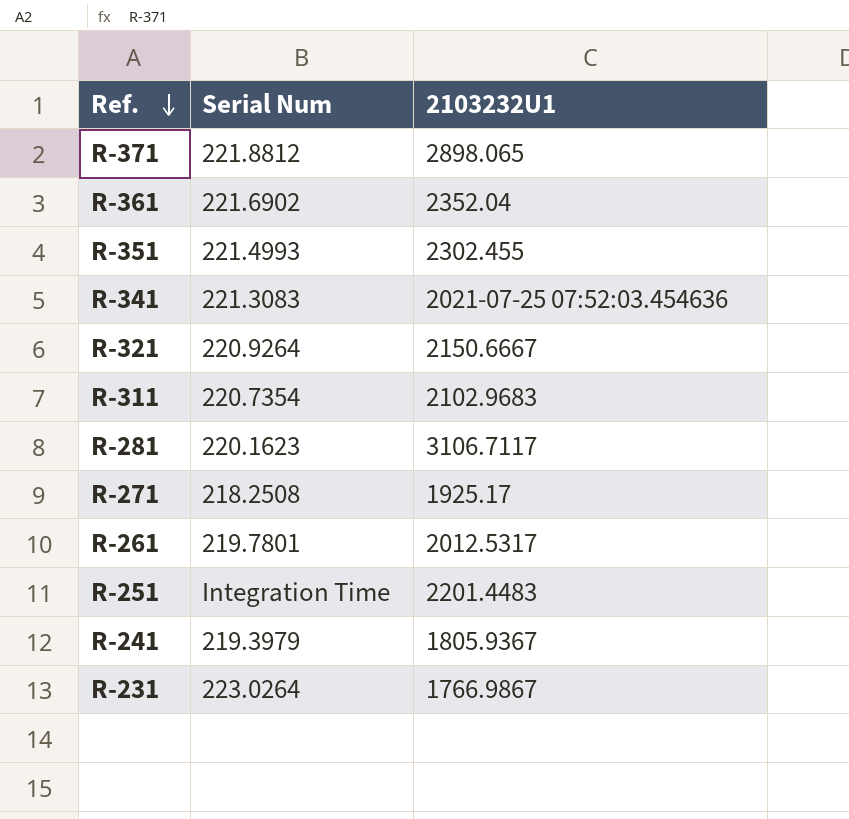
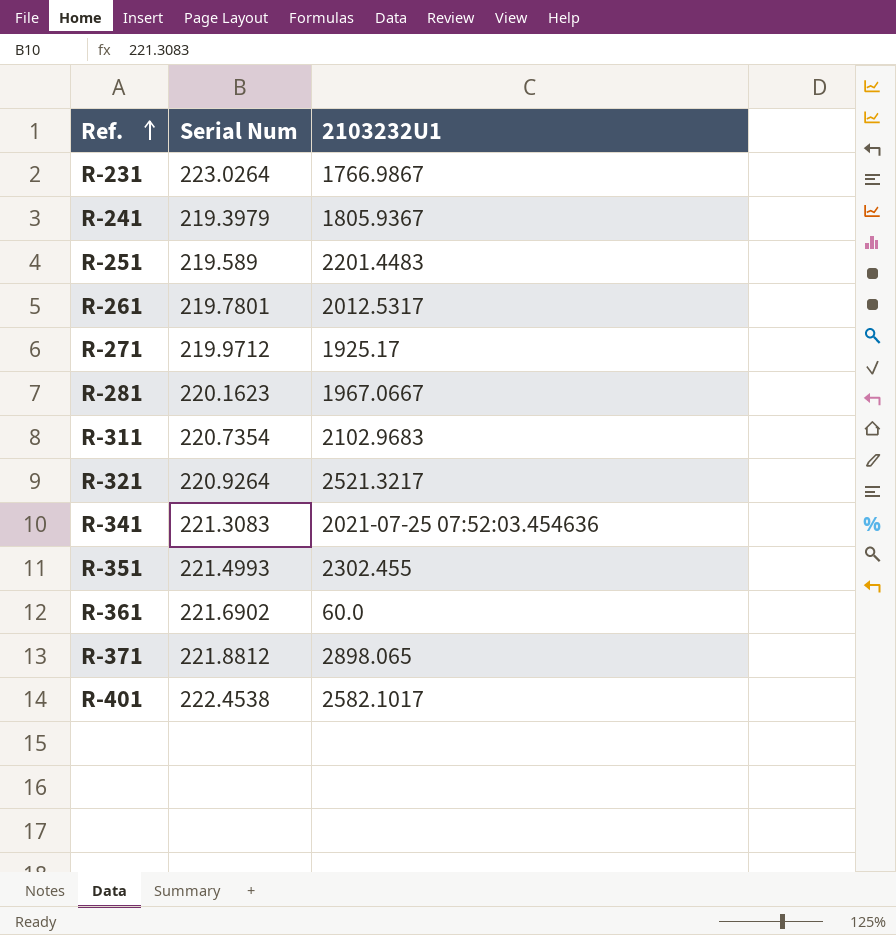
row order: Ref. descending -> Ref. ascending
R-251 | Serial Num: Integration Time -> 219.589
R-271 | Serial Num: 218.2508 -> 219.9712
R-281 | 2103232U1: 3106.7117 -> 1967.0667
R-321 | 2103232U1: 2150.6667 -> 2521.3217
R-361 | 2103232U1: 2352.04 -> 60.0
row R-401: none -> 222.4538 | 2582.1017

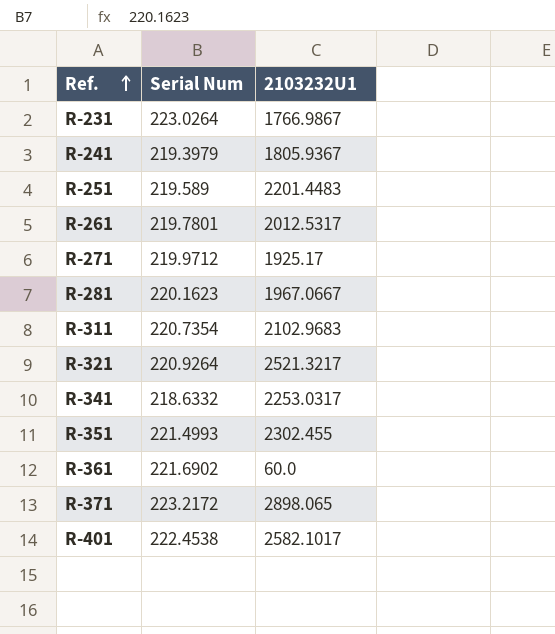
R-341 | Serial Num: 221.3083 -> 218.6332
R-341 | 2103232U1: 2021-07-25 07:52:03.454636 -> 2253.0317
R-371 | Serial Num: 221.8812 -> 223.2172

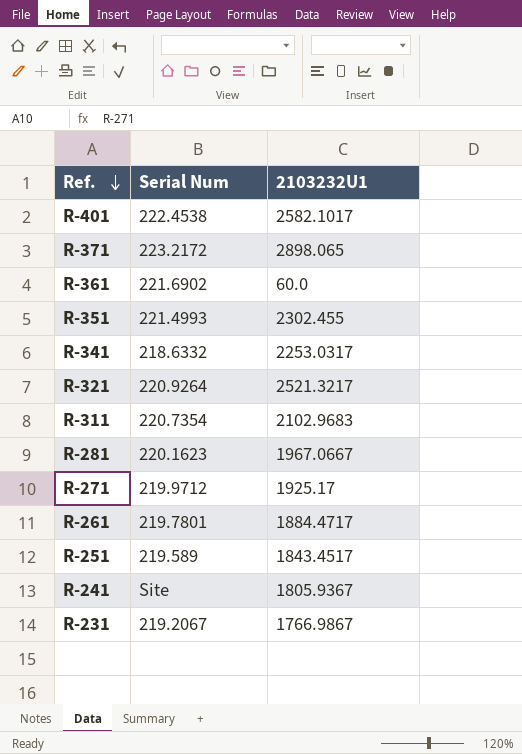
row order: Ref. ascending -> Ref. descending
R-261 | 2103232U1: 2012.5317 -> 1884.4717
R-251 | 2103232U1: 2201.4483 -> 1843.4517
R-241 | Serial Num: 219.3979 -> Site
R-231 | Serial Num: 223.0264 -> 219.2067

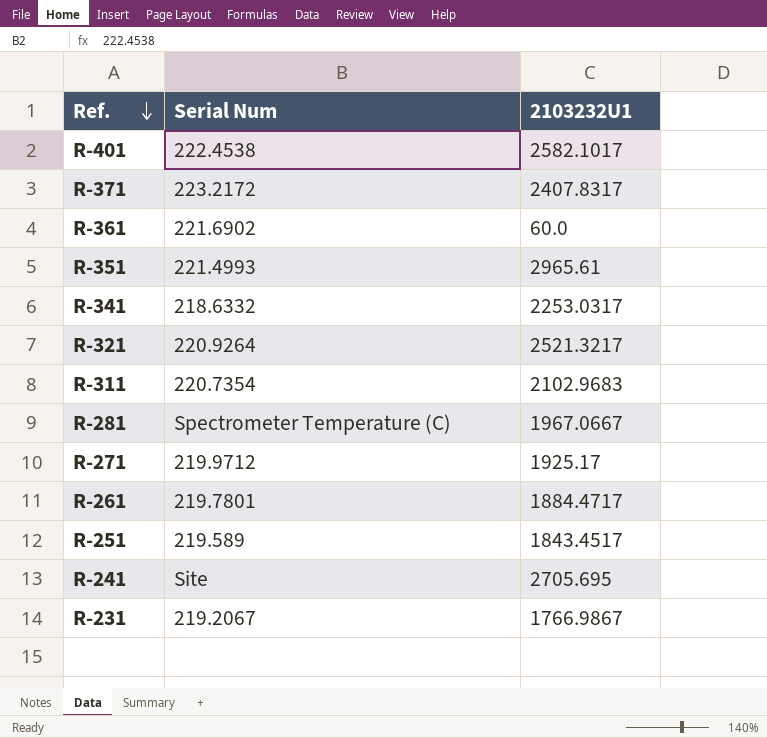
R-371 | 2103232U1: 2898.065 -> 2407.8317
R-351 | 2103232U1: 2302.455 -> 2965.61
R-281 | Serial Num: 220.1623 -> Spectrometer Temperature (C)
R-241 | 2103232U1: 1805.9367 -> 2705.695

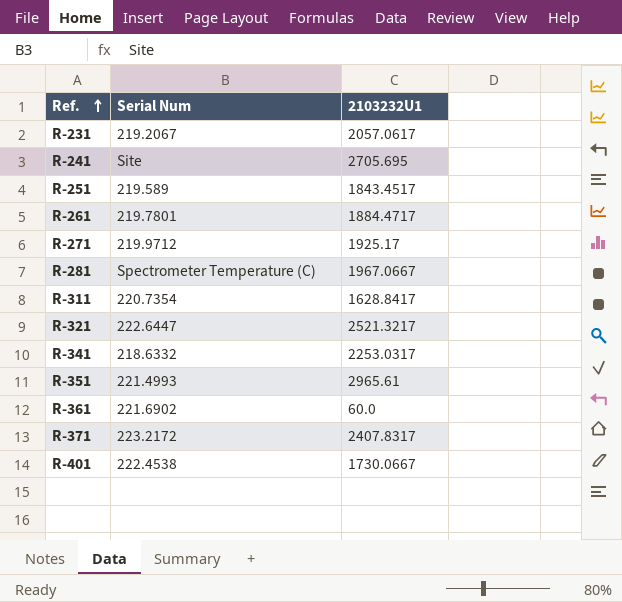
row order: Ref. descending -> Ref. ascending
R-231 | 2103232U1: 1766.9867 -> 2057.0617
R-311 | 2103232U1: 2102.9683 -> 1628.8417
R-321 | Serial Num: 220.9264 -> 222.6447
R-401 | 2103232U1: 2582.1017 -> 1730.0667

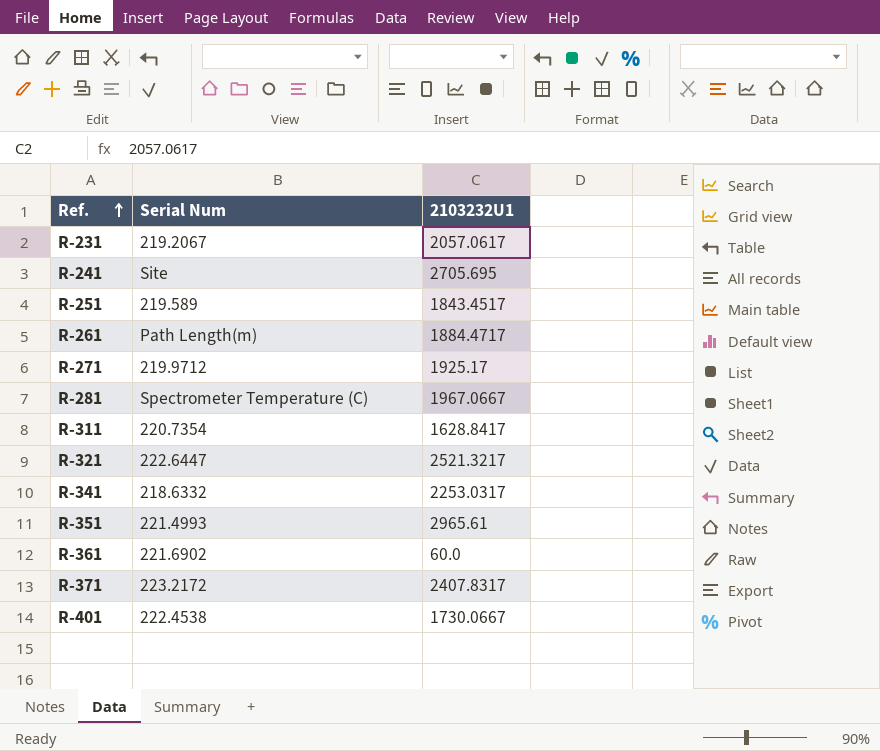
R-261 | Serial Num: 219.7801 -> Path Length(m)

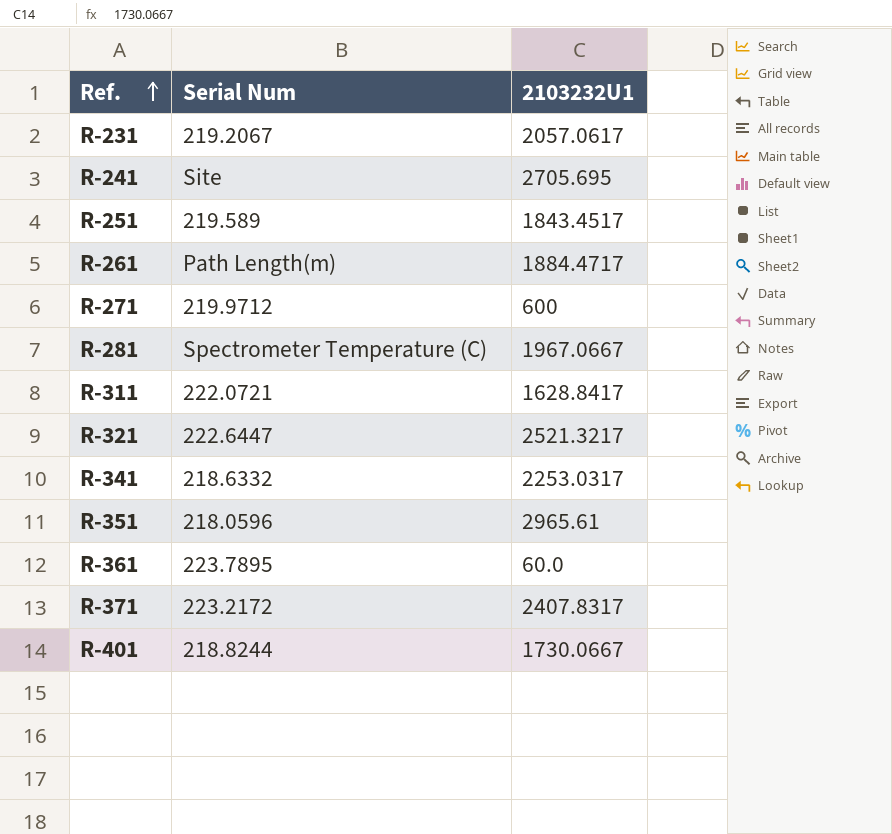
R-271 | 2103232U1: 1925.17 -> 600
R-311 | Serial Num: 220.7354 -> 222.0721
R-351 | Serial Num: 221.4993 -> 218.0596
R-361 | Serial Num: 221.6902 -> 223.7895
R-401 | Serial Num: 222.4538 -> 218.8244

